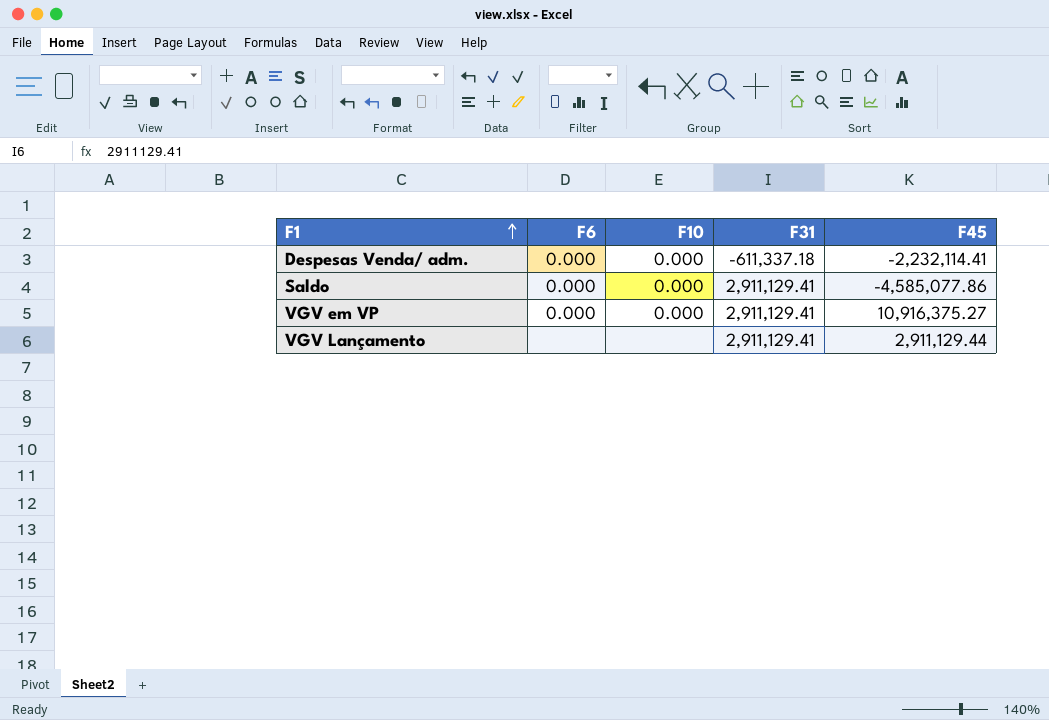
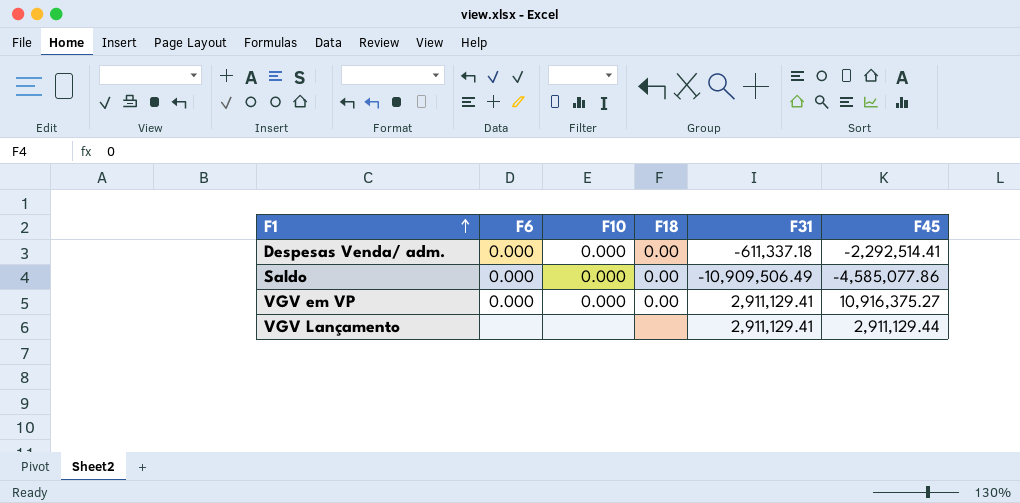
column F18 | position: none -> 4
Despesas Venda/ adm. | F45: -2,232,114.41 -> -2,292,514.41
Saldo | F31: 2,911,129.41 -> -10,909,506.49

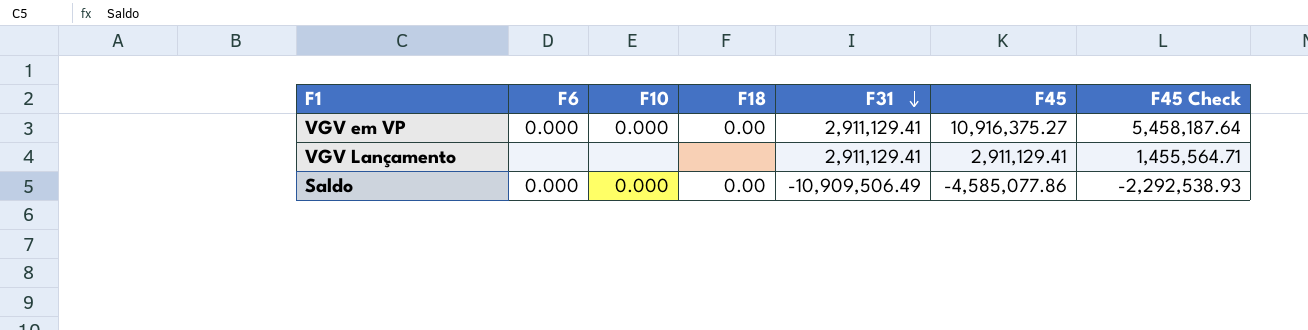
row order: F1 ascending -> F31 descending
column F45 Check | formula: none -> [F45] * 0.5
row Despesas Venda/ adm.: 0.000 | 0.000 | 0.00 | -611,337.18 | -2,292,514.41 -> none
VGV Lançamento | F45: 2,911,129.44 -> 2,911,129.41

